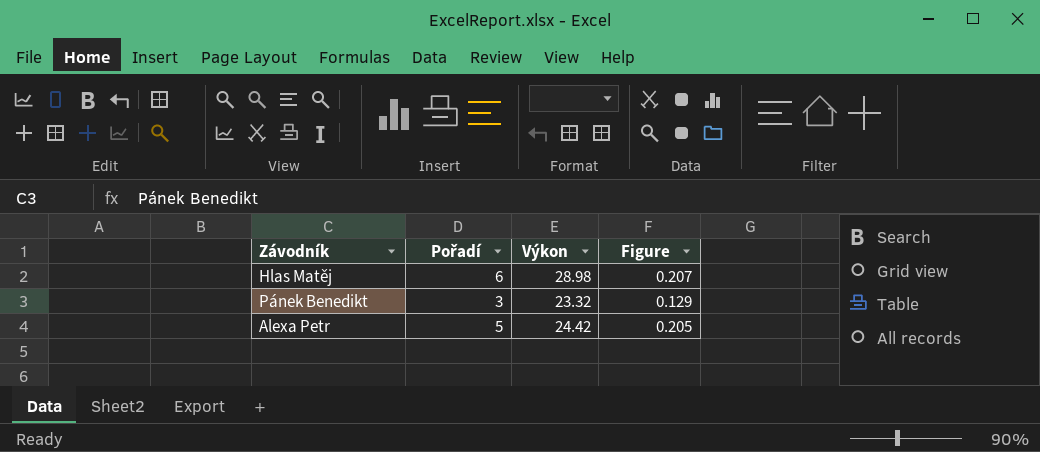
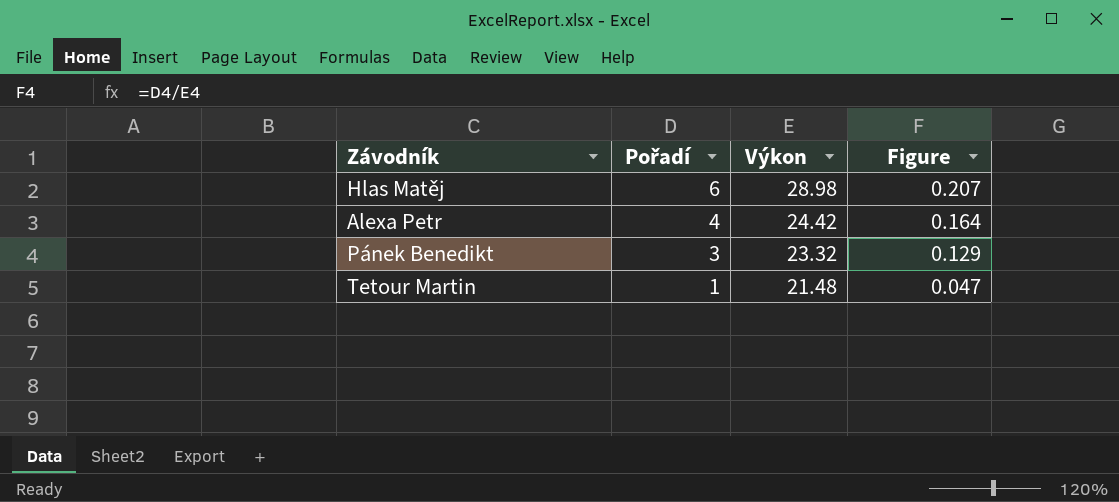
row order: none -> Pořadí descending
Alexa Petr | Pořadí: 5 -> 4
Alexa Petr | Figure: 0.205 -> 0.164
row Tetour Martin: none -> 1 | 21.48 | 0.047

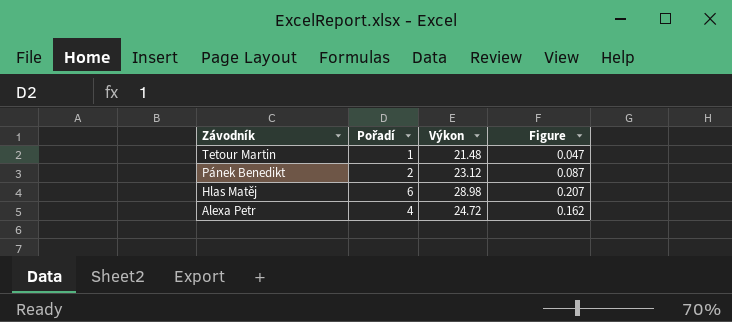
row order: Pořadí descending -> Závodník descending
Pánek Benedikt | Pořadí: 3 -> 2
Pánek Benedikt | Výkon: 23.32 -> 23.12
Pánek Benedikt | Figure: 0.129 -> 0.087
Alexa Petr | Výkon: 24.42 -> 24.72
Alexa Petr | Figure: 0.164 -> 0.162

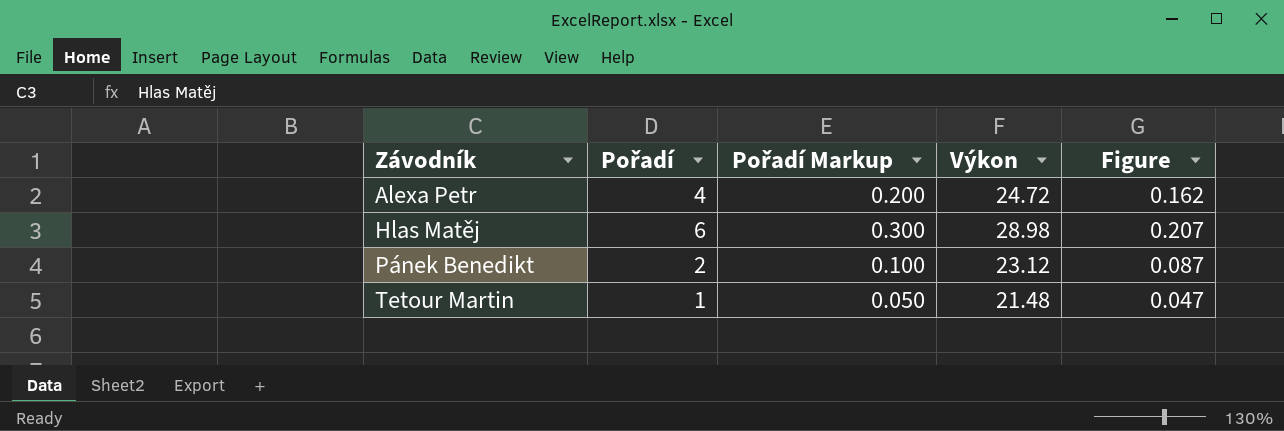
row order: Závodník descending -> Závodník ascending
column Pořadí Markup | formula: none -> [Pořadí] * 0.05

